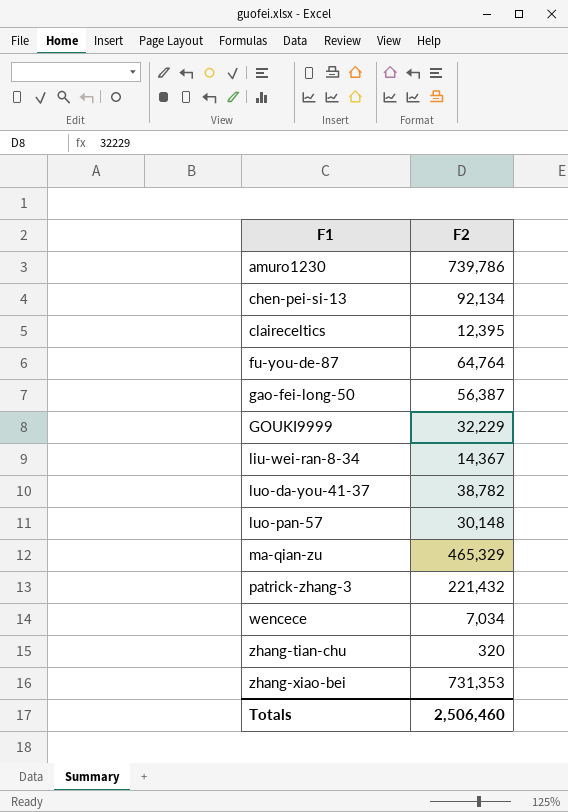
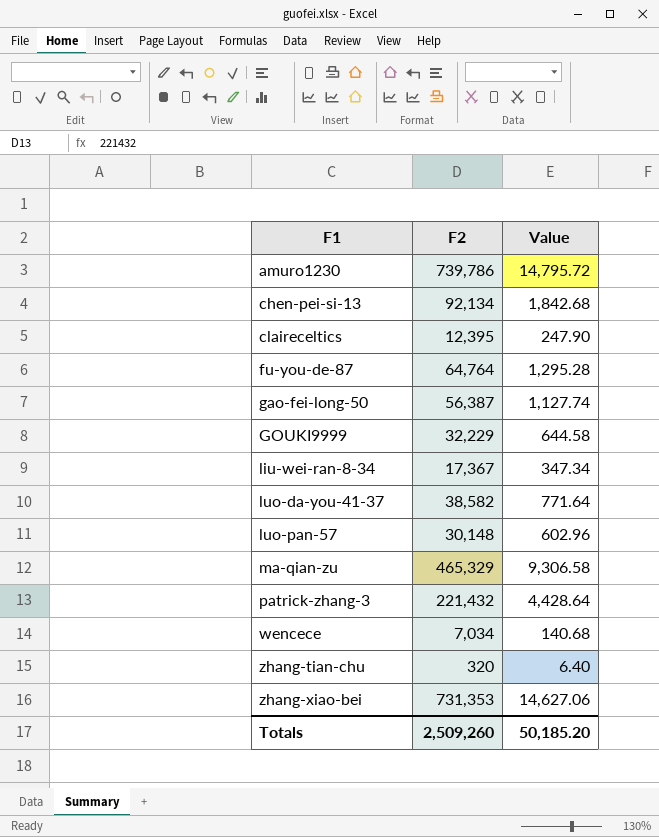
column Value | formula: none -> [F2] * 0.02
liu-wei-ran-8-34 | F2: 14,367 -> 17,367
luo-da-you-41-37 | F2: 38,782 -> 38,582
Totals | F2: 2,506,460 -> 2,509,260

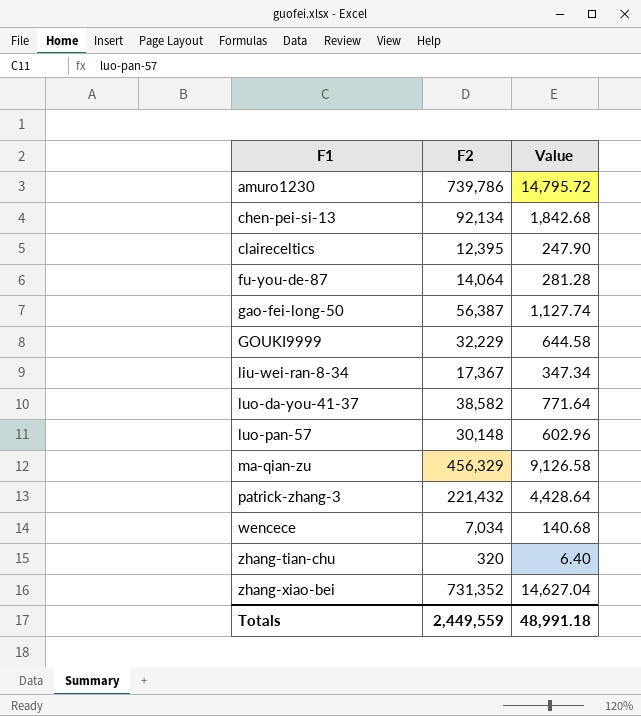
fu-you-de-87 | F2: 64,764 -> 14,064
fu-you-de-87 | Value: 1,295.28 -> 281.28
ma-qian-zu | F2: 465,329 -> 456,329
ma-qian-zu | Value: 9,306.58 -> 9,126.58
zhang-xiao-bei | F2: 731,353 -> 731,352
zhang-xiao-bei | Value: 14,627.06 -> 14,627.04
Totals | F2: 2,509,260 -> 2,449,559
Totals | Value: 50,185.20 -> 48,991.18

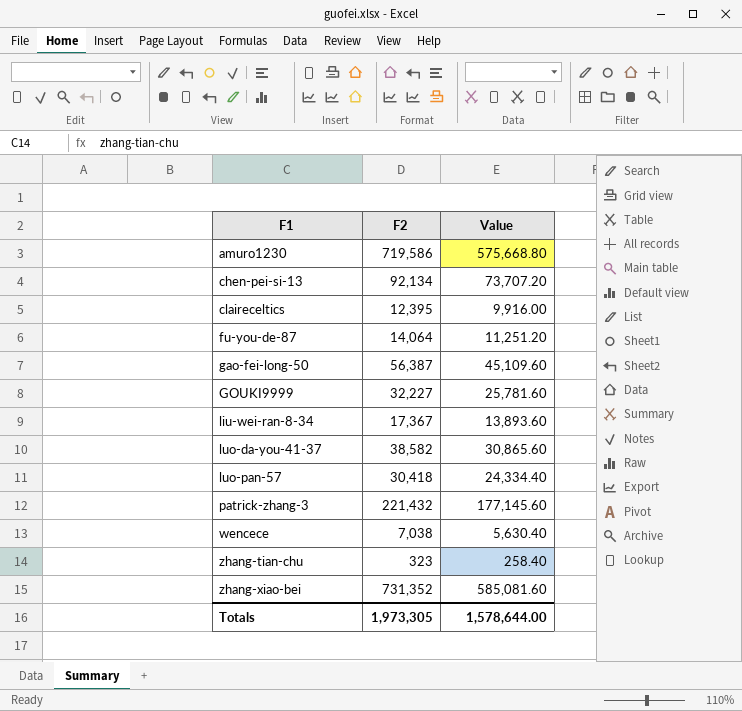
column Value | formula: [F2] * 0.02 -> [F2] * 0.8
row ma-qian-zu: 456,329 | 9,126.58 -> none
amuro1230 | F2: 739,786 -> 719,586
GOUKI9999 | F2: 32,229 -> 32,227
luo-pan-57 | F2: 30,148 -> 30,418
wencece | F2: 7,034 -> 7,038
zhang-tian-chu | F2: 320 -> 323
Totals | F2: 2,449,559 -> 1,973,305
Totals | Value: 48,991.18 -> 1,578,644.00

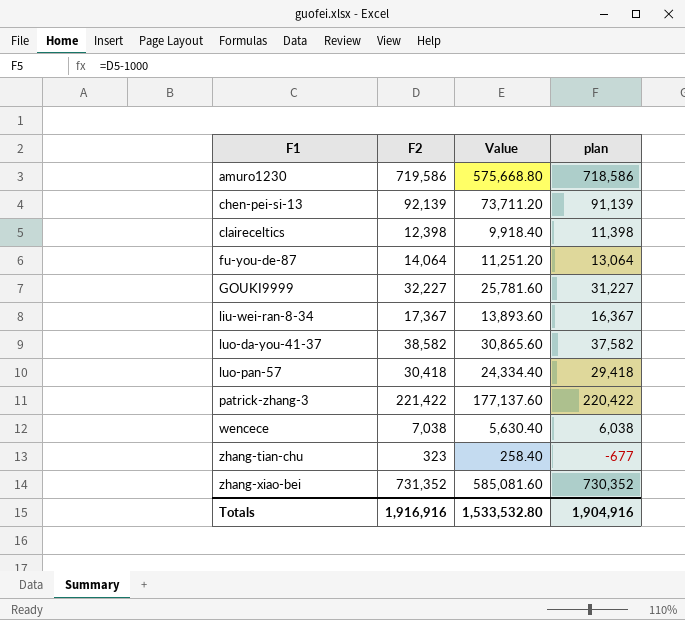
column plan | formula: none -> [F2] - 1000
row gao-fei-long-50: 56,387 | 45,109.60 -> none
chen-pei-si-13 | F2: 92,134 -> 92,139
chen-pei-si-13 | Value: 73,707.20 -> 73,711.20
claireceltics | F2: 12,395 -> 12,398
claireceltics | Value: 9,916.00 -> 9,918.40
patrick-zhang-3 | F2: 221,432 -> 221,422
patrick-zhang-3 | Value: 177,145.60 -> 177,137.60
Totals | F2: 1,973,305 -> 1,916,916
Totals | Value: 1,578,644.00 -> 1,533,532.80

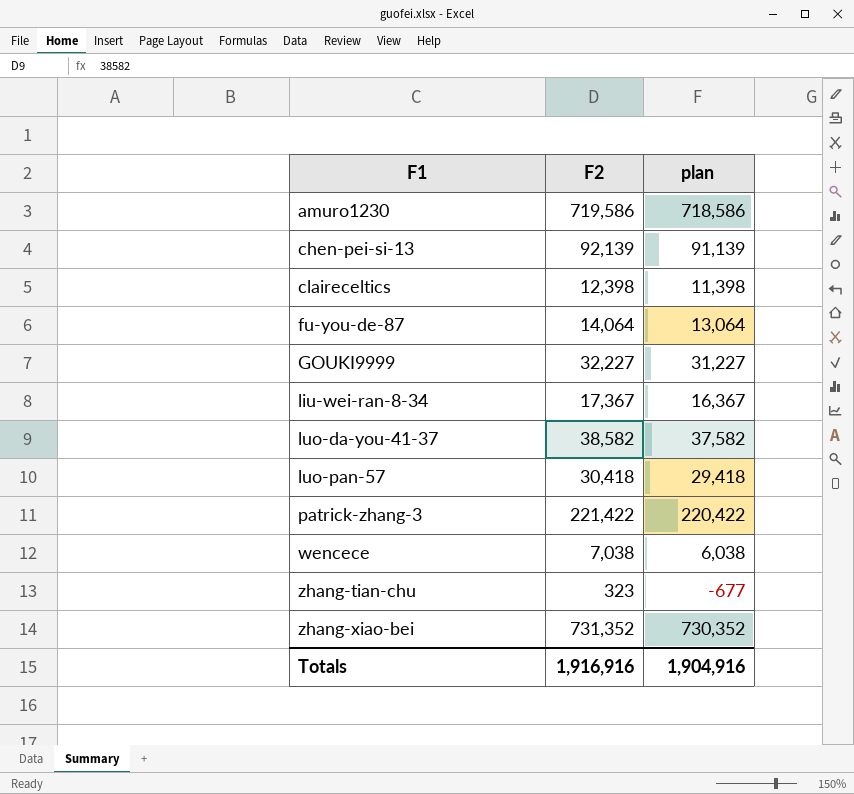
column Value | formula: [F2] * 0.8 -> none

